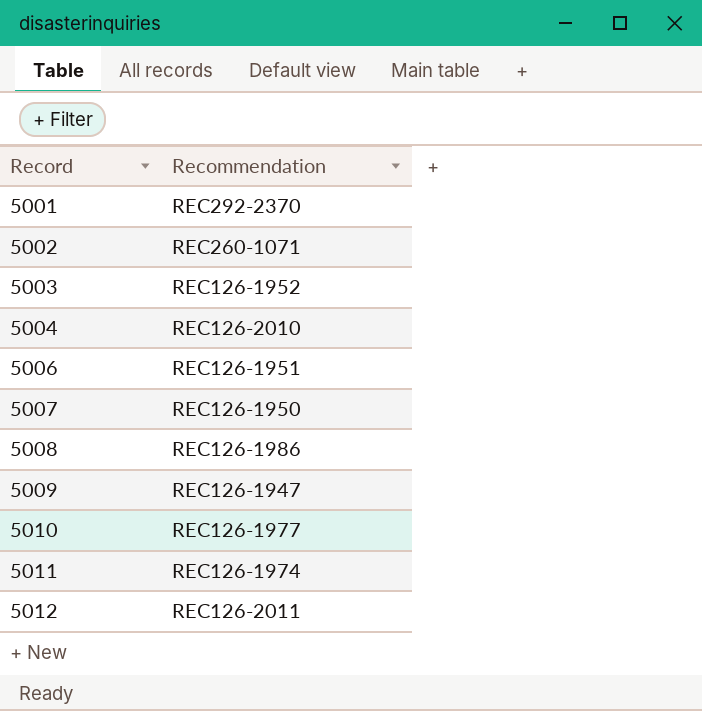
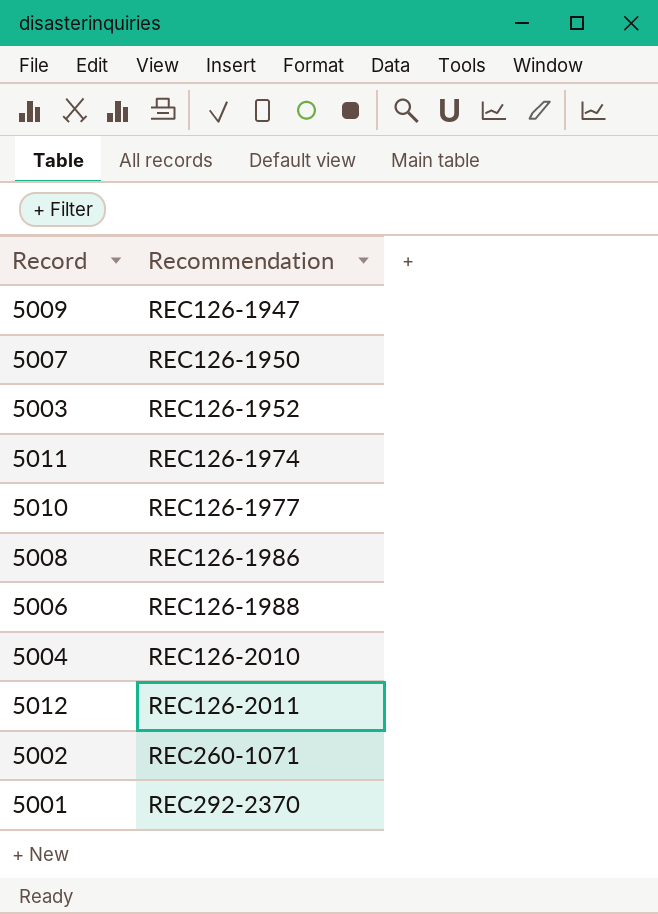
row order: Record ascending -> Recommendation ascending
5006 | Recommendation: REC126-1951 -> REC126-1988

